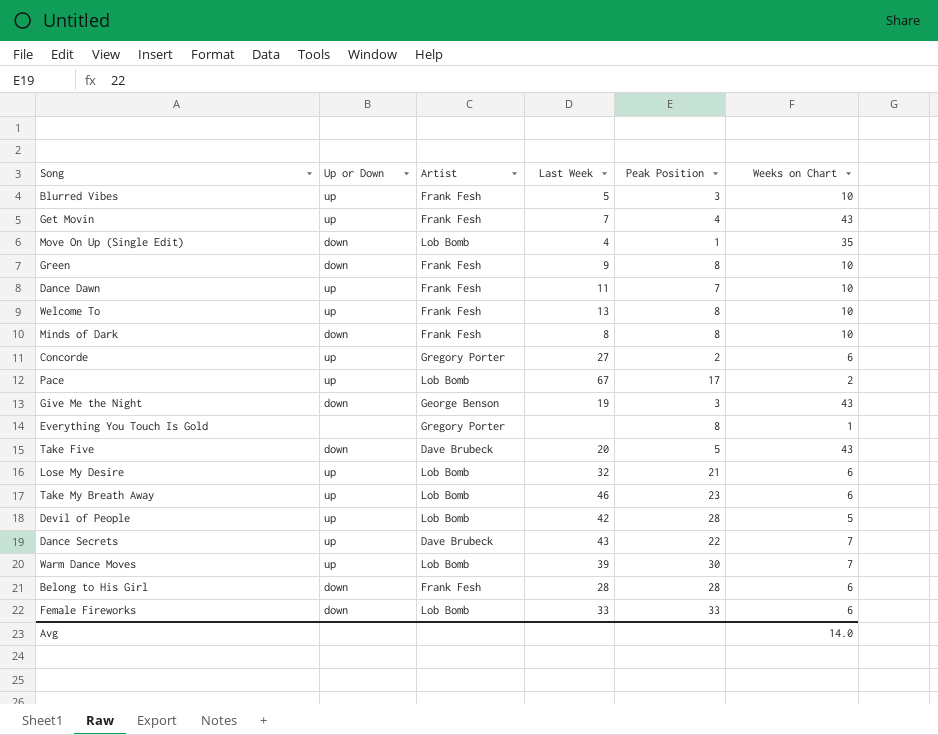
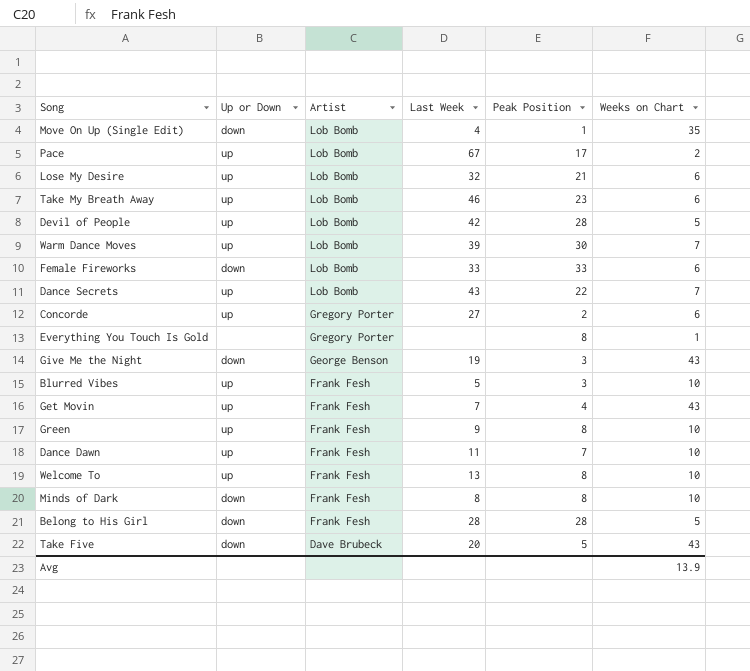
row order: none -> Artist descending
Dance Secrets | Artist: Dave Brubeck -> Lob Bomb
Green | Up or Down: down -> up
Belong to His Girl | Weeks on Chart: 6 -> 5
Avg | Weeks on Chart: 14.0 -> 13.9

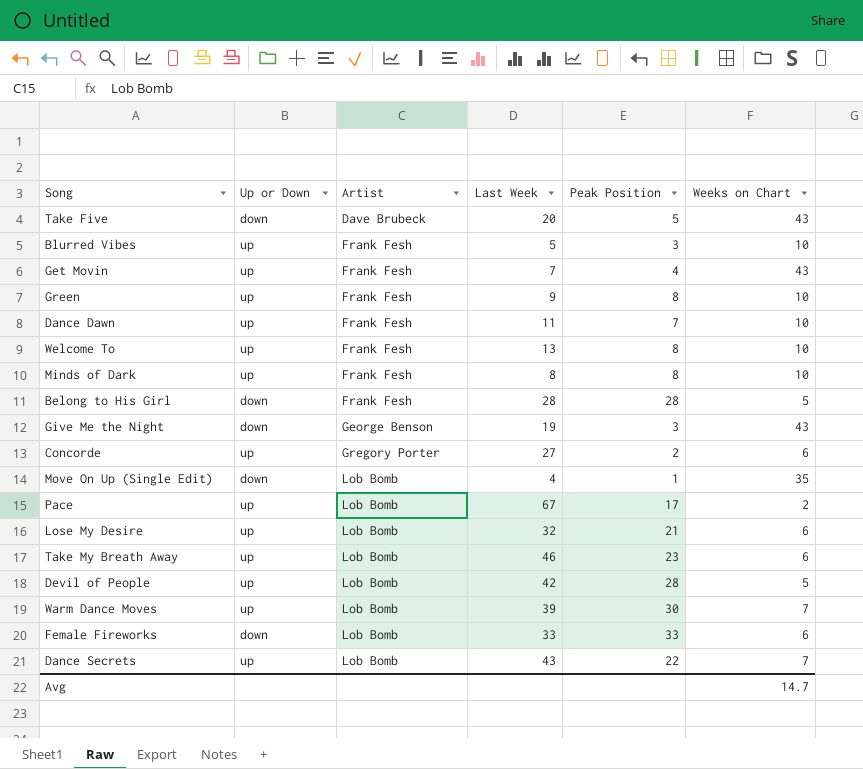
row order: Artist descending -> Artist ascending
row Everything You Touch Is Gold: none | Gregory Porter | none | 8 | 1 -> none
Minds of Dark | Up or Down: down -> up
Avg | Weeks on Chart: 13.9 -> 14.7

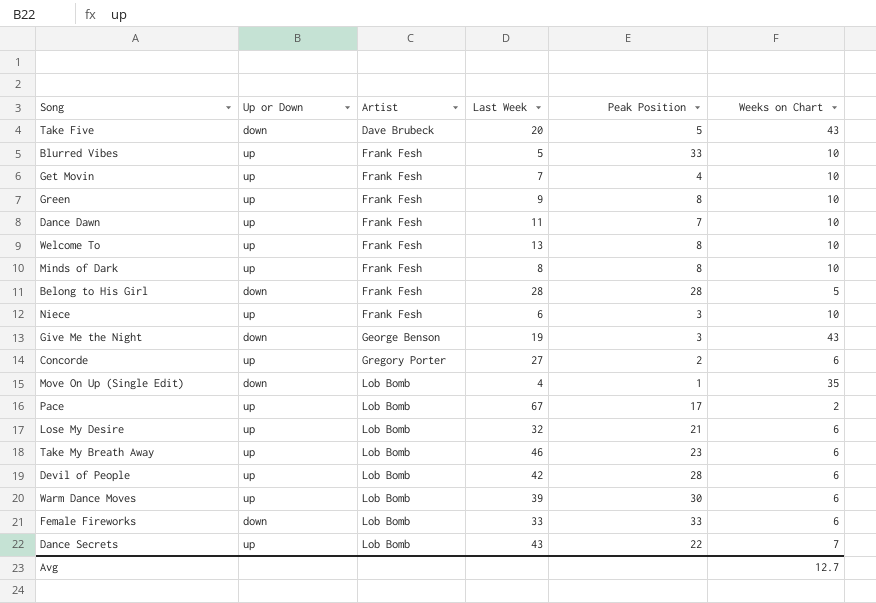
Blurred Vibes | Peak Position: 3 -> 33
Get Movin | Weeks on Chart: 43 -> 10
row Niece: none -> up | Frank Fesh | 6 | 3 | 10
Devil of People | Weeks on Chart: 5 -> 6
Warm Dance Moves | Weeks on Chart: 7 -> 6
Avg | Weeks on Chart: 14.7 -> 12.7

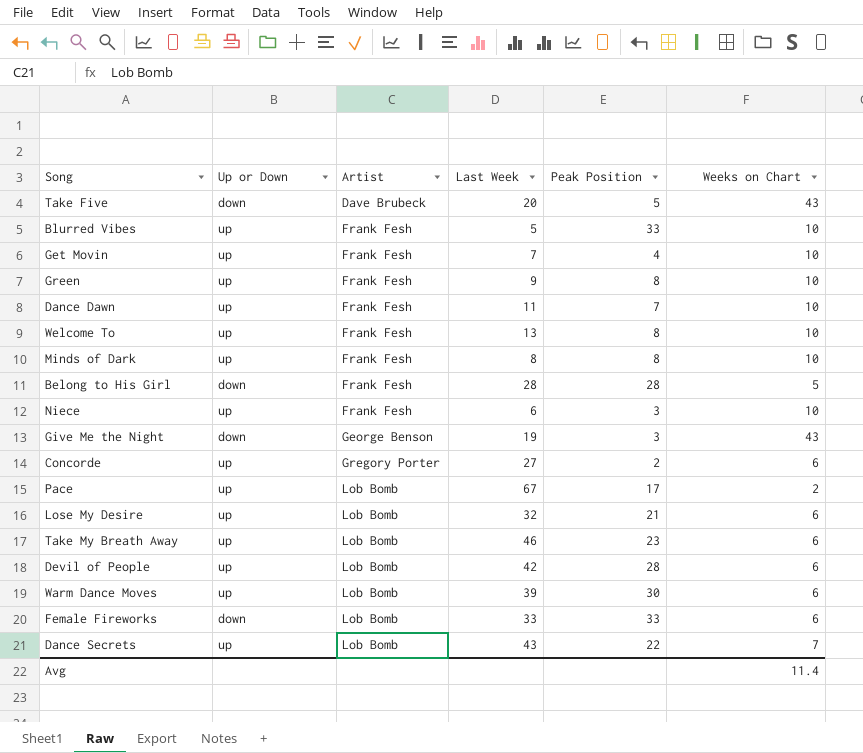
row Move On Up (Single Edit): down | Lob Bomb | 4 | 1 | 35 -> none
Avg | Weeks on Chart: 12.7 -> 11.4

